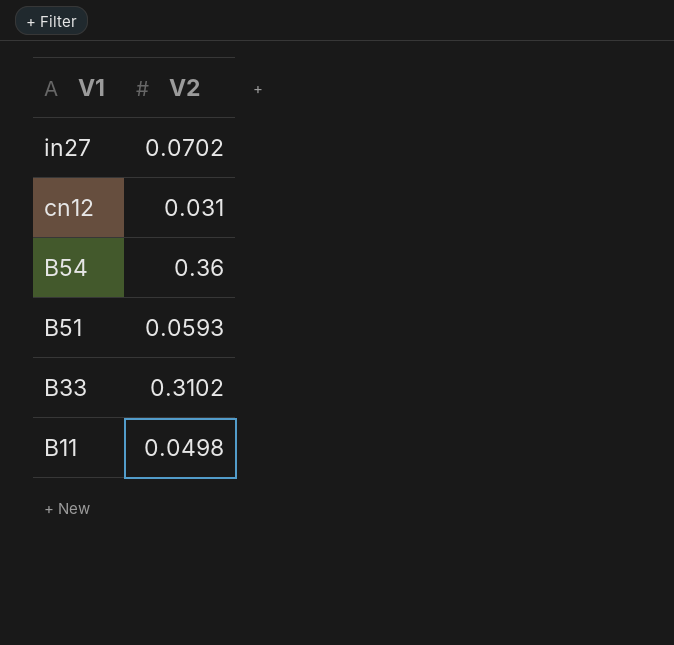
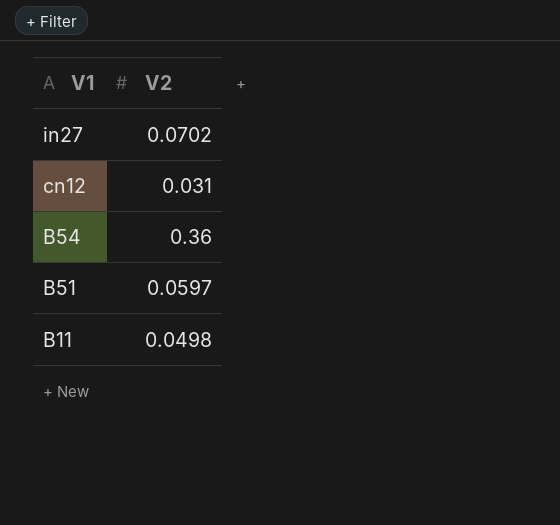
row B33: 0.3102 -> none
B51 | V2: 0.0593 -> 0.0597

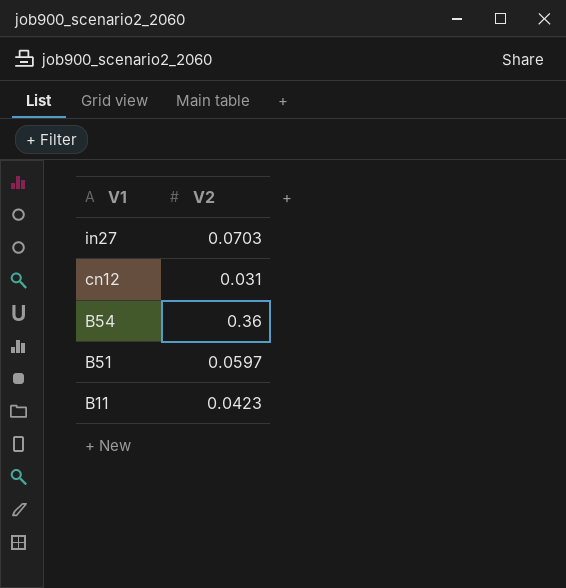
in27 | V2: 0.0702 -> 0.0703
B11 | V2: 0.0498 -> 0.0423

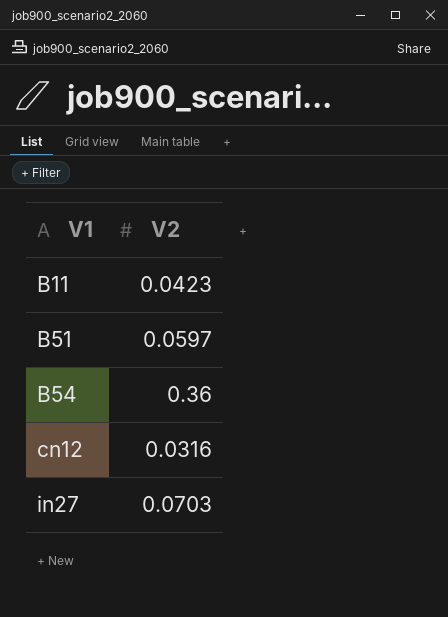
row order: V1 descending -> V1 ascending
cn12 | V2: 0.031 -> 0.0316

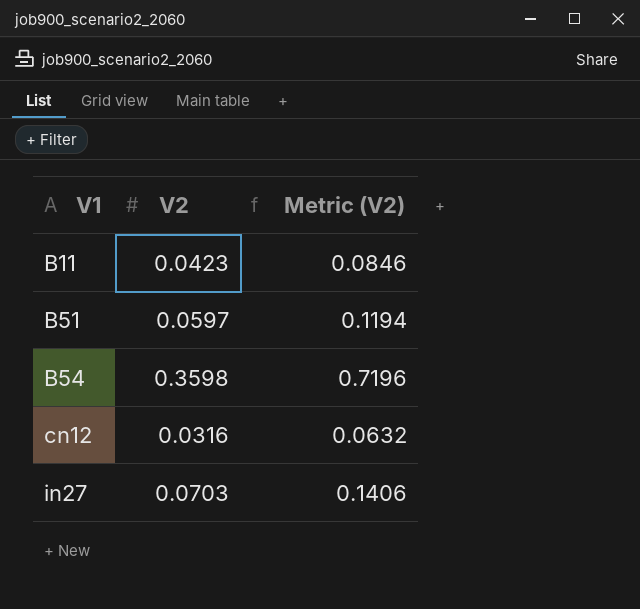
column Metric (V2) | formula: none -> [V2] * 2
B54 | V2: 0.36 -> 0.3598

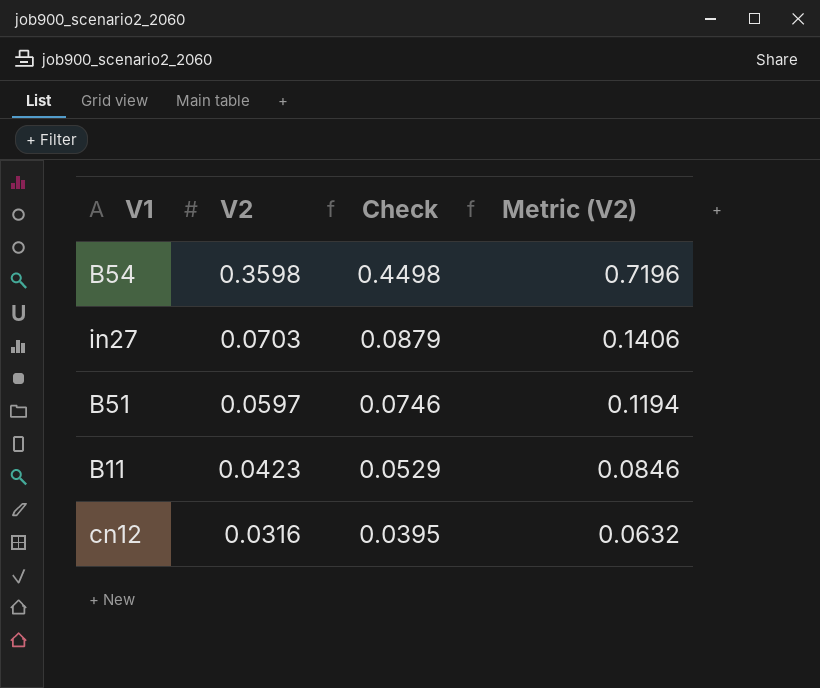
row order: V1 ascending -> V2 descending
column Check | formula: none -> [V2] * 1.25

